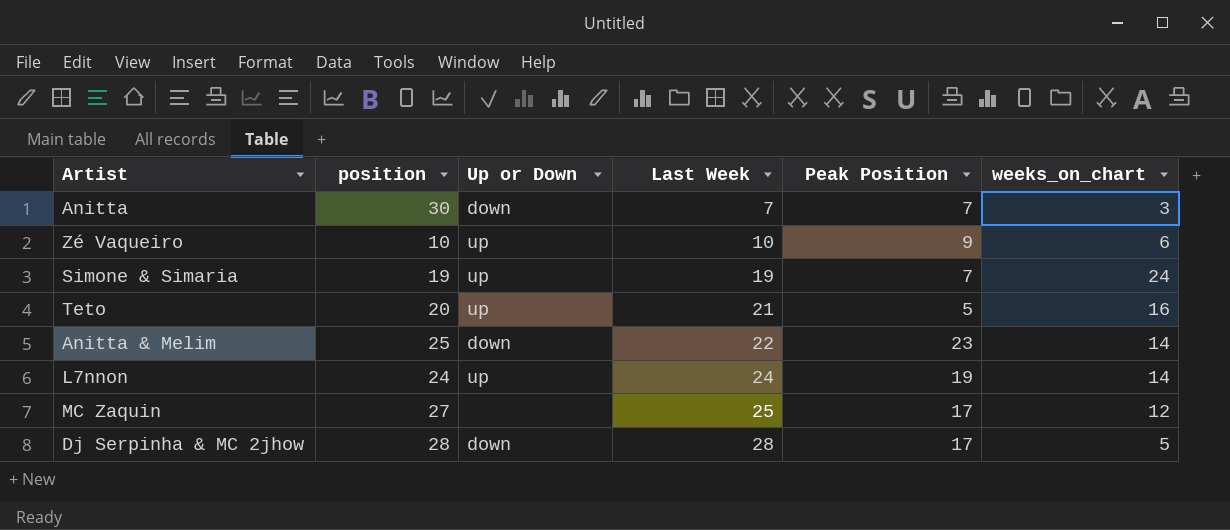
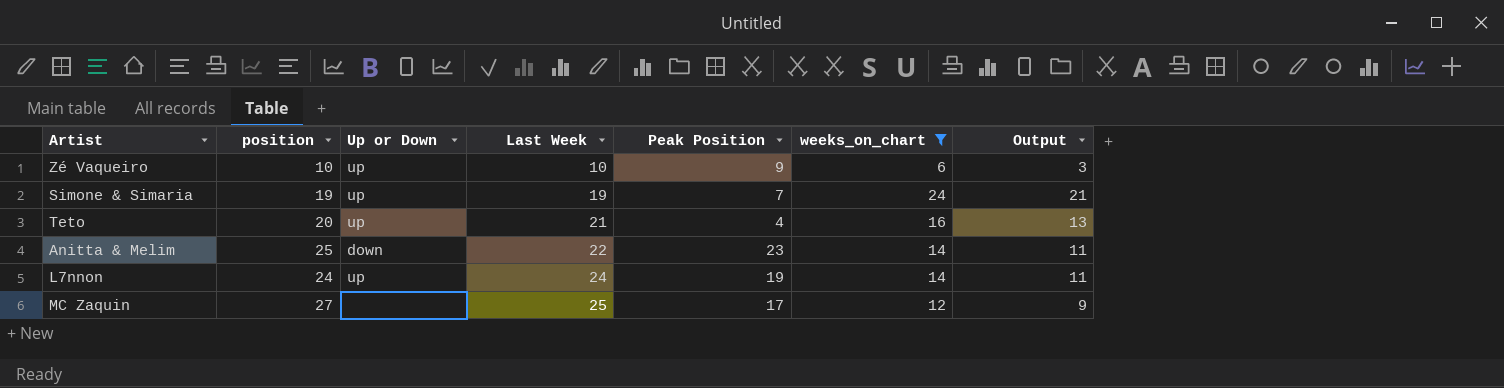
filter: none -> weeks_on_chart >= 6
column Output | formula: none -> [weeks_on_chart] - 3
Teto | Peak Position: 5 -> 4

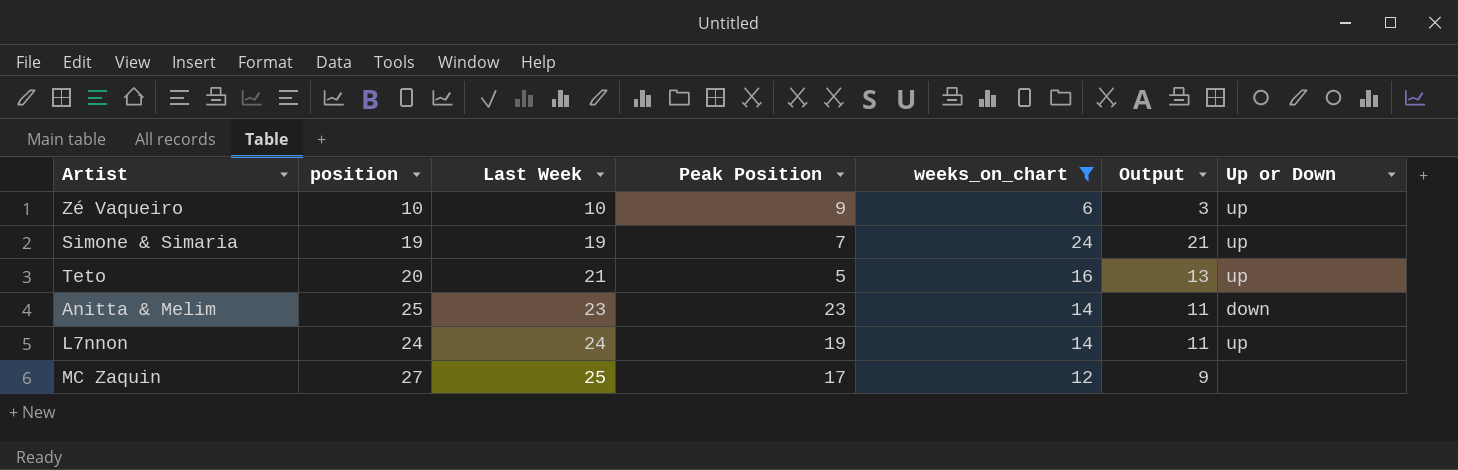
column Up or Down | position: 3 -> 7
Teto | Peak Position: 4 -> 5
Anitta & Melim | Last Week: 22 -> 23

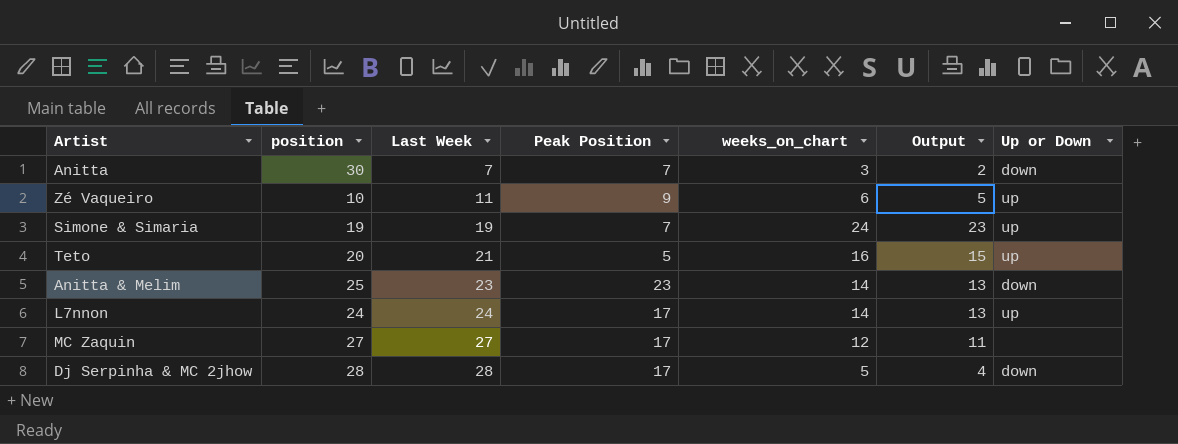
filter: weeks_on_chart >= 6 -> none
column Output | formula: [weeks_on_chart] - 3 -> [weeks_on_chart] - 1
Zé Vaqueiro | Last Week: 10 -> 11
L7nnon | Peak Position: 19 -> 17
MC Zaquin | Last Week: 25 -> 27

